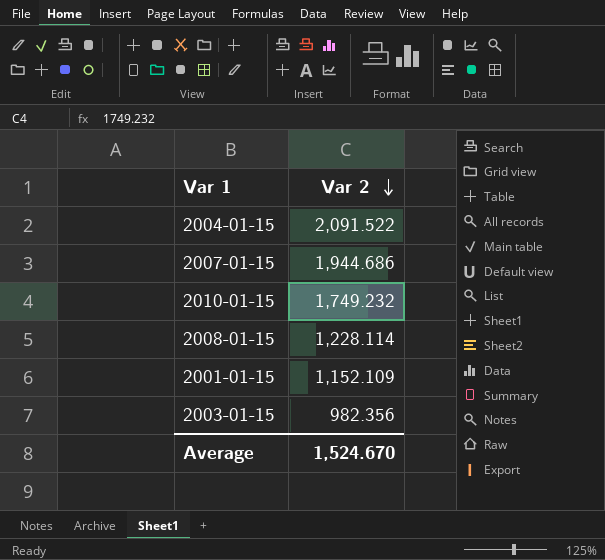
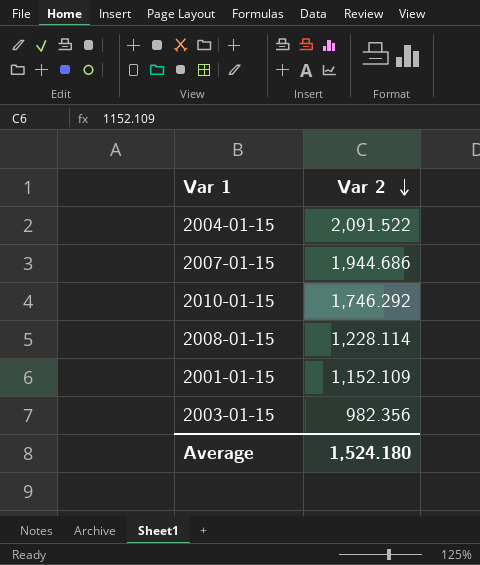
2010-01-15 | Var 2: 1,749.232 -> 1,746.292
Average | Var 2: 1,524.670 -> 1,524.180

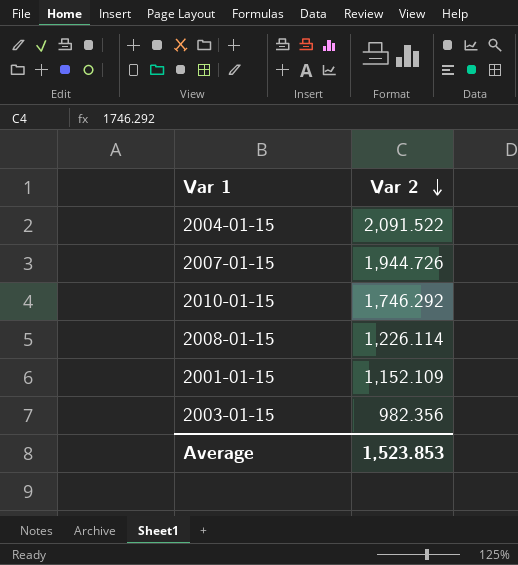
2007-01-15 | Var 2: 1,944.686 -> 1,944.726
2008-01-15 | Var 2: 1,228.114 -> 1,226.114
Average | Var 2: 1,524.180 -> 1,523.853

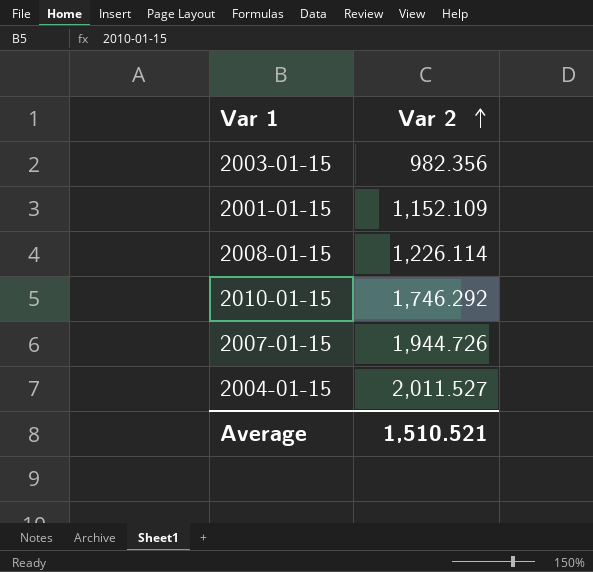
row order: Var 2 descending -> Var 2 ascending
2004-01-15 | Var 2: 2,091.522 -> 2,011.527
Average | Var 2: 1,523.853 -> 1,510.521

